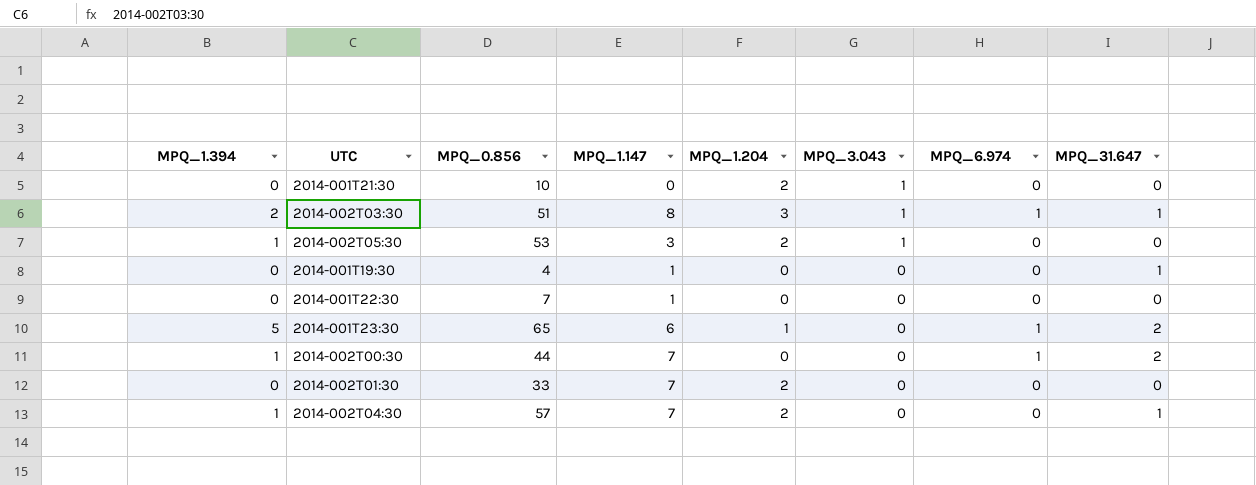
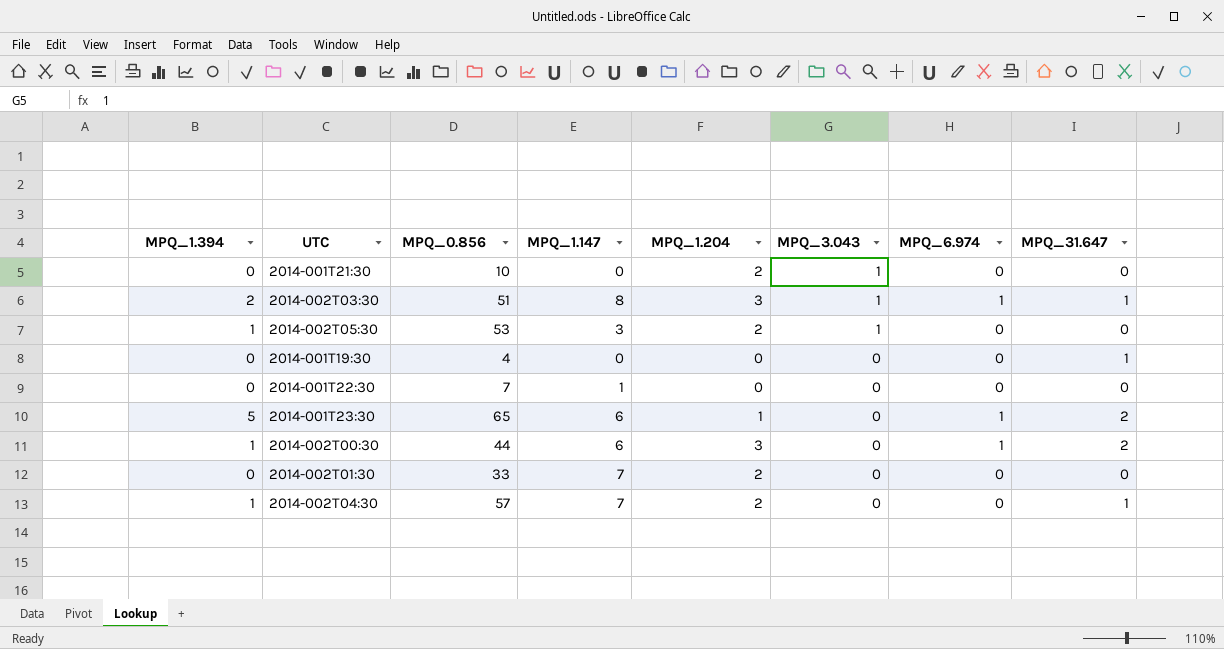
2014-001T19:30 | MPQ_1.147: 1 -> 0
2014-002T00:30 | MPQ_1.147: 7 -> 6
2014-002T00:30 | MPQ_1.204: 0 -> 3

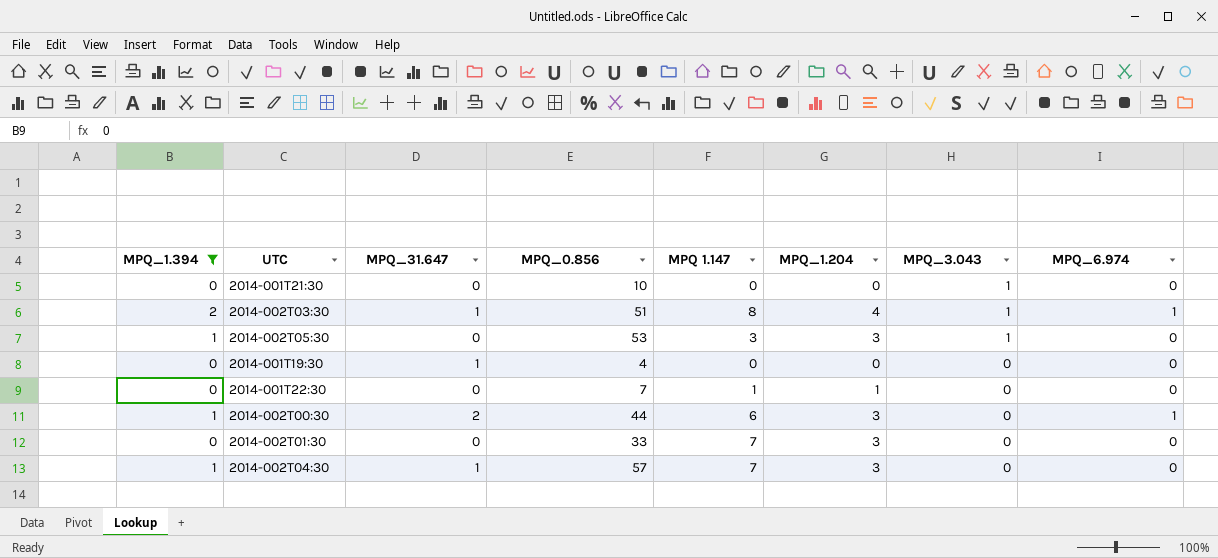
filter: none -> MPQ_1.394 != 5
column MPQ_31.647 | position: 8 -> 3
column name: MPQ_1.147 -> MPQ 1.147
2014-001T21:30 | MPQ_1.204: 2 -> 0
2014-002T03:30 | MPQ_1.204: 3 -> 4
2014-002T05:30 | MPQ_1.204: 2 -> 3
2014-001T22:30 | MPQ_1.204: 0 -> 1
2014-002T01:30 | MPQ_1.204: 2 -> 3
2014-002T04:30 | MPQ_1.204: 2 -> 3

